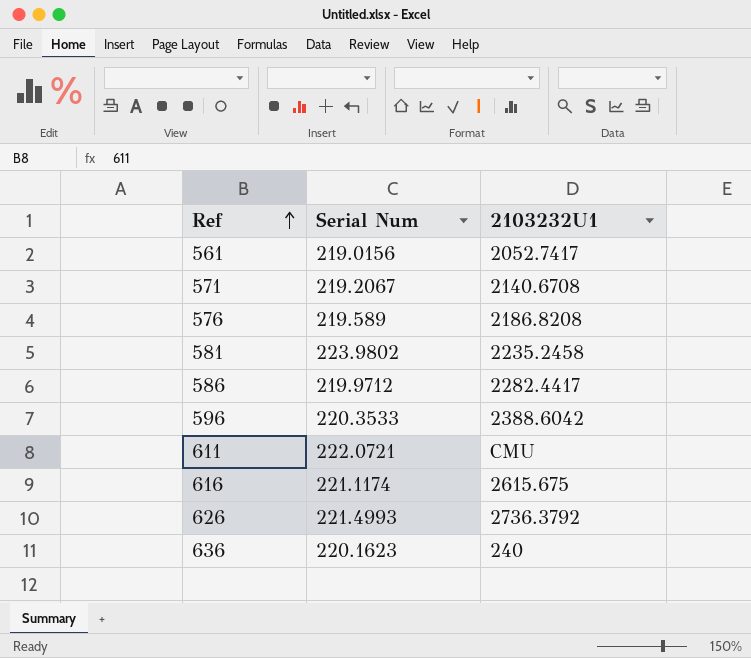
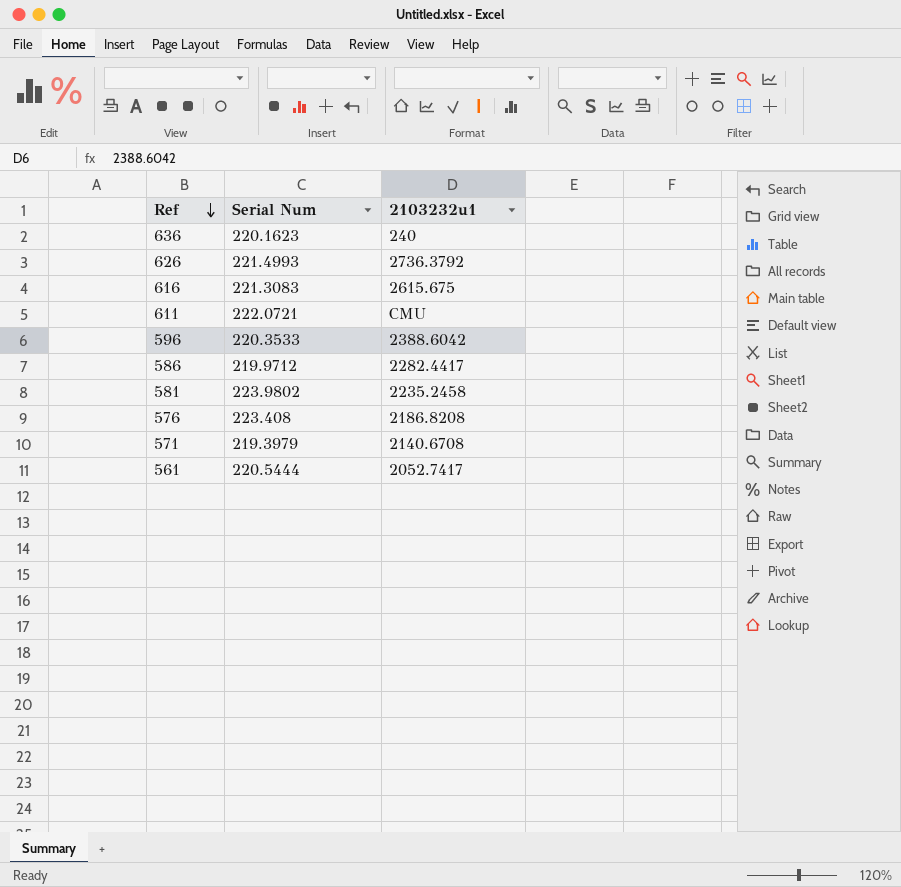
row order: Ref ascending -> Ref descending
column name: 2103232U1 -> 2103232u1
616 | Serial Num: 221.1174 -> 221.3083
576 | Serial Num: 219.589 -> 223.408
571 | Serial Num: 219.2067 -> 219.3979
561 | Serial Num: 219.0156 -> 220.5444

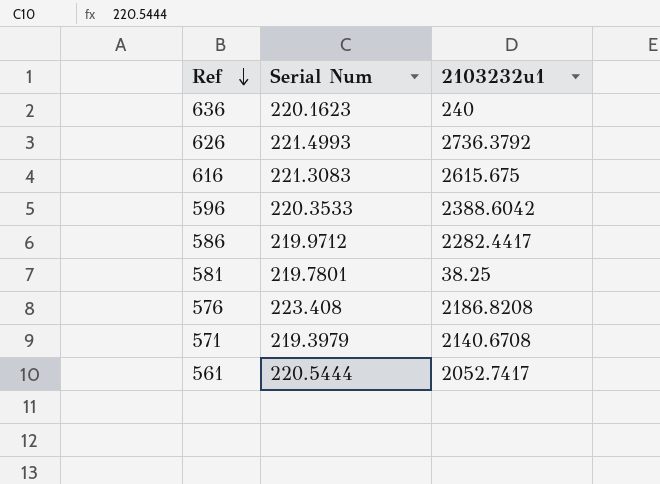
row 611: 222.0721 | CMU -> none
581 | Serial Num: 223.9802 -> 219.7801
581 | 2103232u1: 2235.2458 -> 38.25

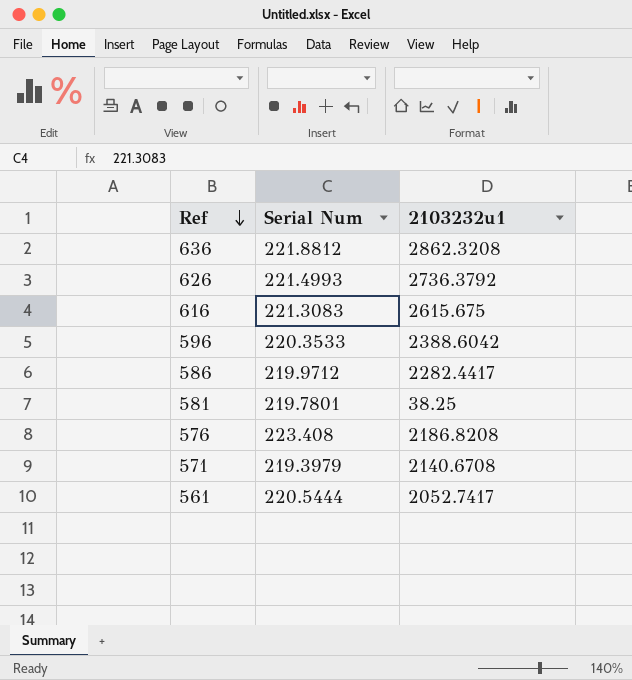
636 | Serial Num: 220.1623 -> 221.8812
636 | 2103232u1: 240 -> 2862.3208

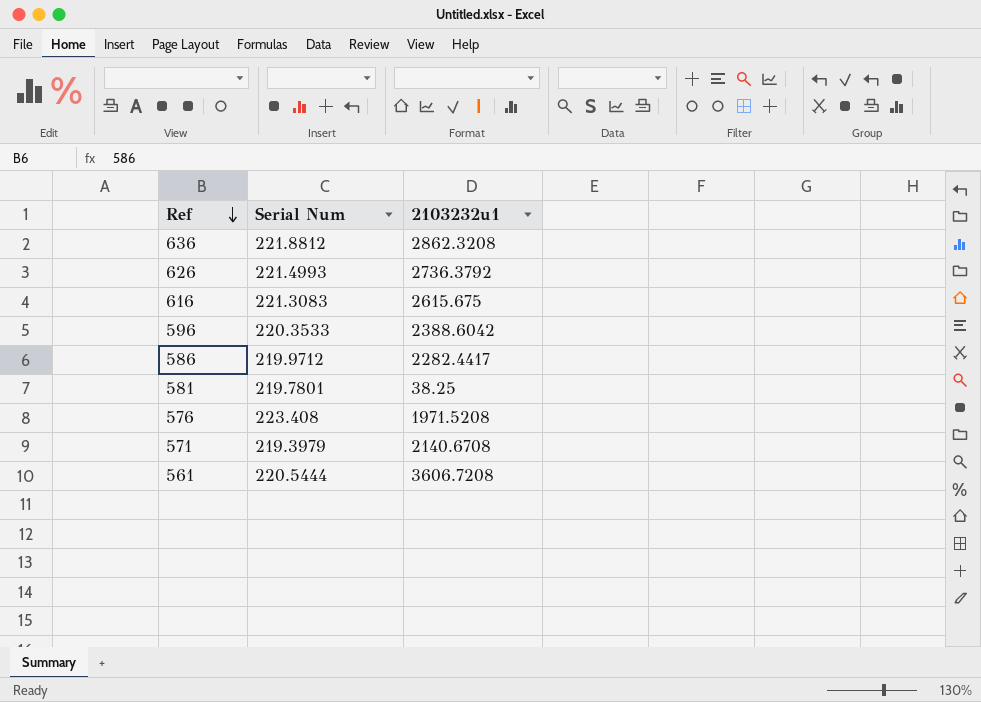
576 | 2103232u1: 2186.8208 -> 1971.5208
561 | 2103232u1: 2052.7417 -> 3606.7208

